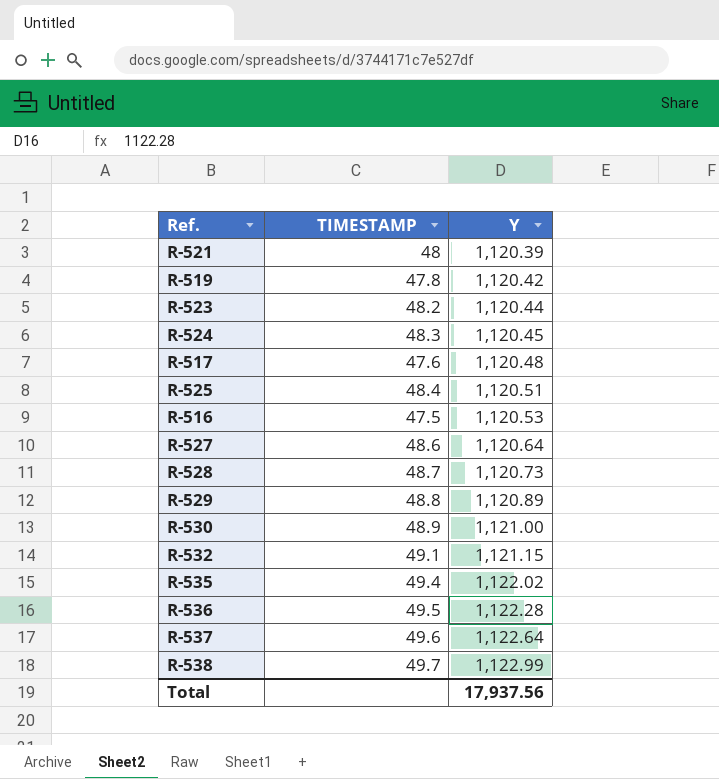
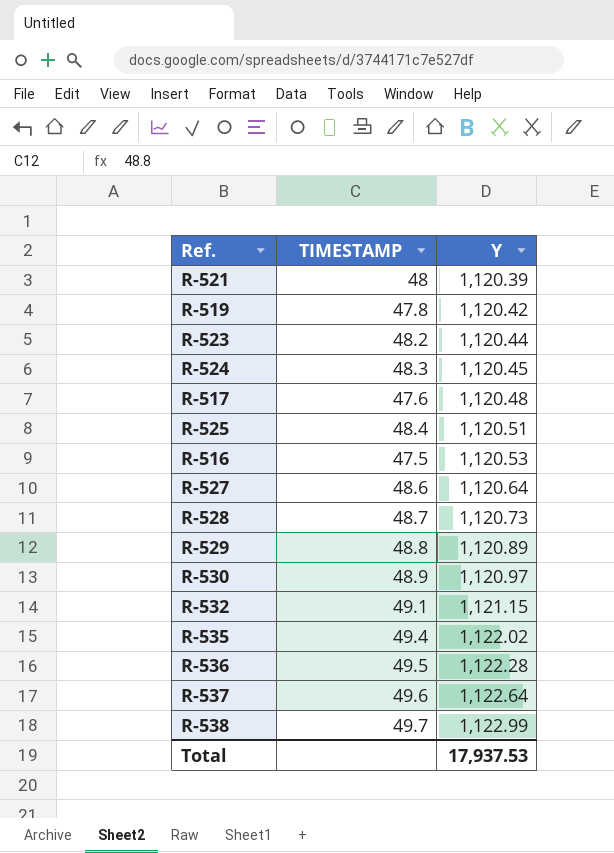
R-530 | Y: 1,121.00 -> 1,120.97
Total | Y: 17,937.56 -> 17,937.53

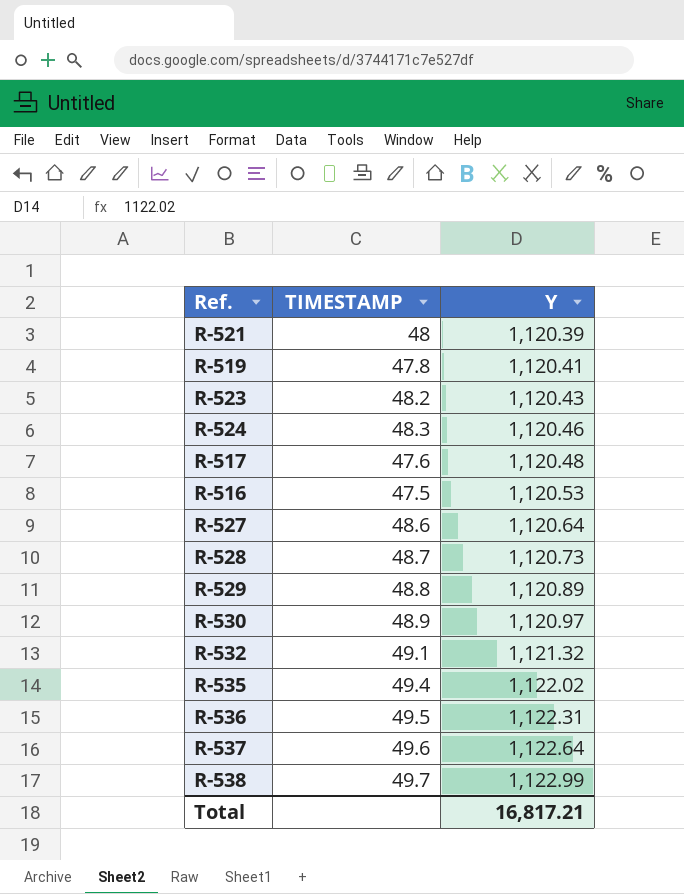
row R-525: 48.4 | 1,120.51 -> none
R-519 | Y: 1,120.42 -> 1,120.41
R-523 | Y: 1,120.44 -> 1,120.43
R-524 | Y: 1,120.45 -> 1,120.46
R-532 | Y: 1,121.15 -> 1,121.32
R-536 | Y: 1,122.28 -> 1,122.31
Total | Y: 17,937.53 -> 16,817.21

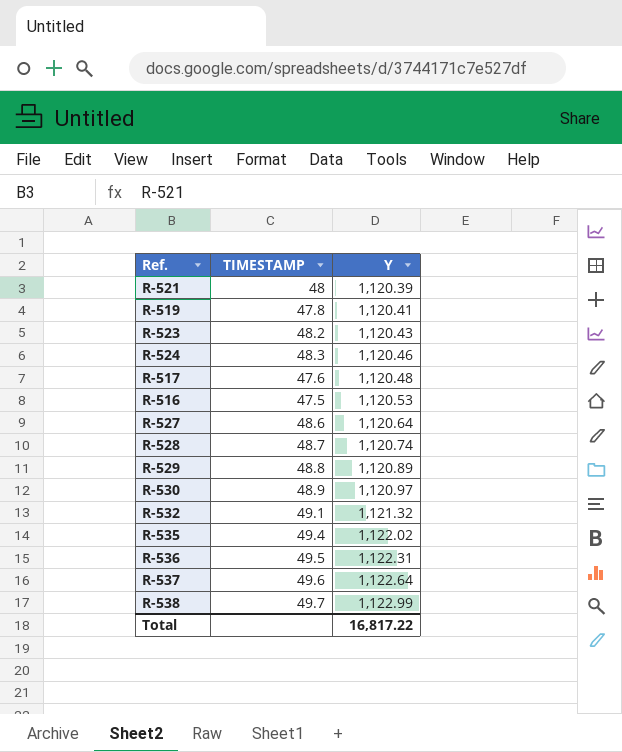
R-528 | Y: 1,120.73 -> 1,120.74
Total | Y: 16,817.21 -> 16,817.22

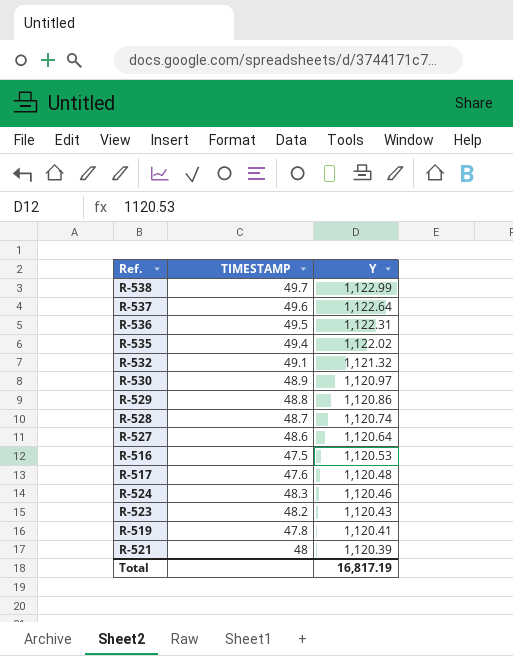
row order: Y ascending -> Y descending
R-529 | Y: 1,120.89 -> 1,120.86
Total | Y: 16,817.22 -> 16,817.19

